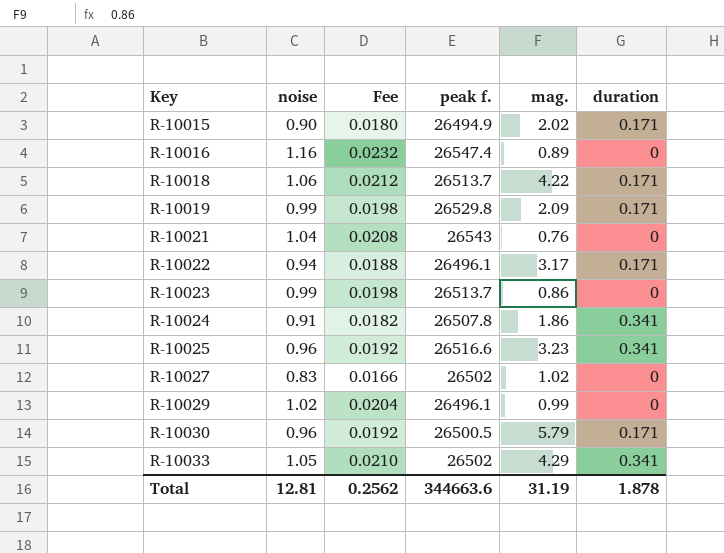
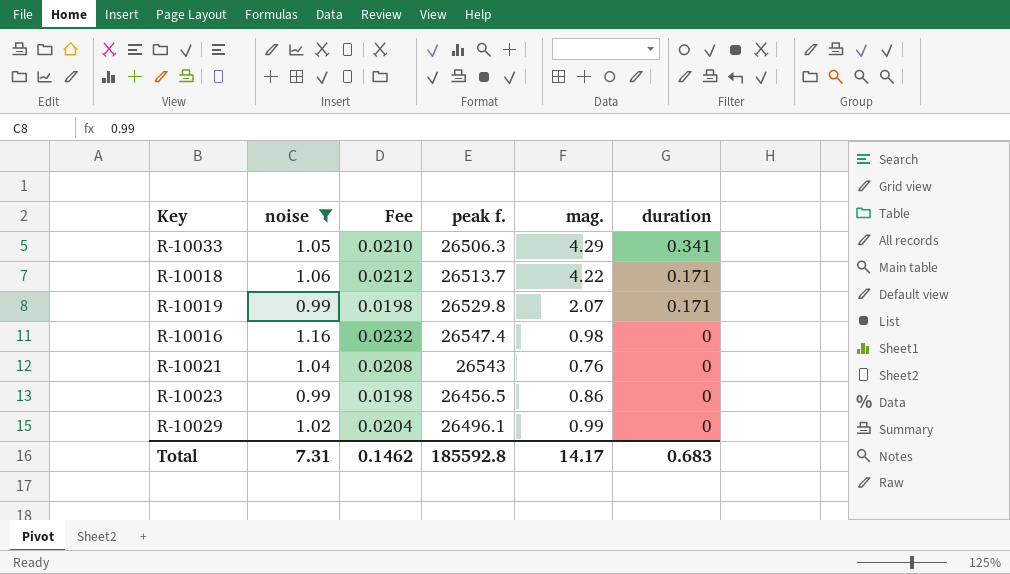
filter: none -> noise >= 0.99
row order: Key ascending -> duration descending
R-10033 | peak f.: 26502 -> 26506.3
R-10019 | mag.: 2.09 -> 2.07
R-10016 | mag.: 0.89 -> 0.98
R-10023 | peak f.: 26513.7 -> 26456.5
Total | noise: 12.81 -> 7.31
Total | Fee: 0.2562 -> 0.1462
Total | peak f.: 344663.6 -> 185592.8
Total | mag.: 31.19 -> 14.17
Total | duration: 1.878 -> 0.683

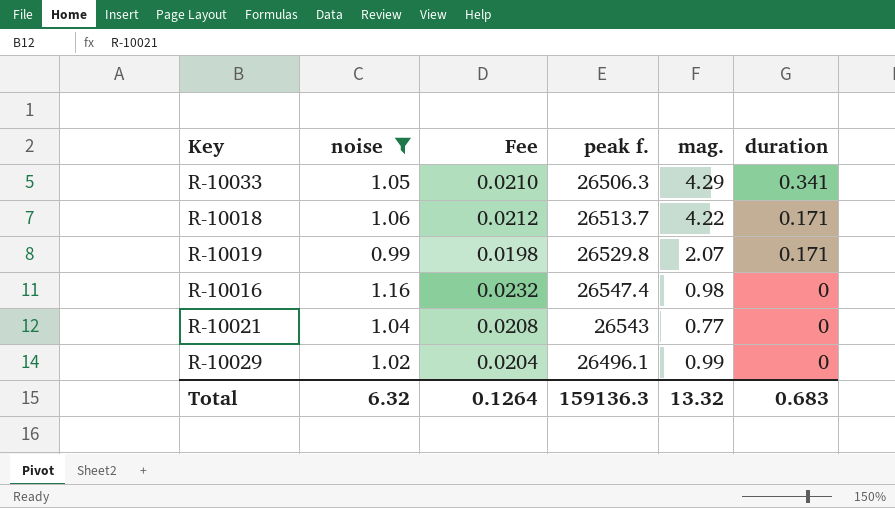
row R-10023: 0.99 | 0.0198 | 26456.5 | 0.86 | 0 -> none
R-10021 | mag.: 0.76 -> 0.77
Total | noise: 7.31 -> 6.32
Total | Fee: 0.1462 -> 0.1264
Total | peak f.: 185592.8 -> 159136.3
Total | mag.: 14.17 -> 13.32

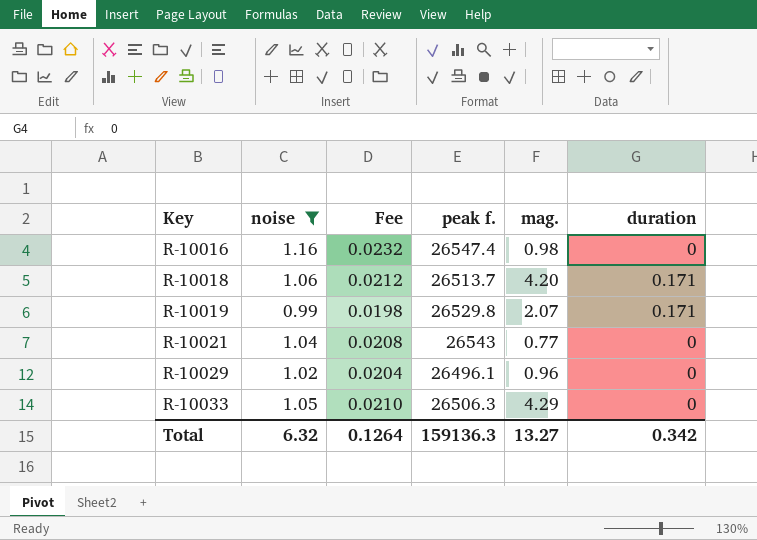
row order: duration descending -> Key ascending
R-10018 | mag.: 4.22 -> 4.20
R-10029 | mag.: 0.99 -> 0.96
R-10033 | duration: 0.341 -> 0
Total | mag.: 13.32 -> 13.27
Total | duration: 0.683 -> 0.342

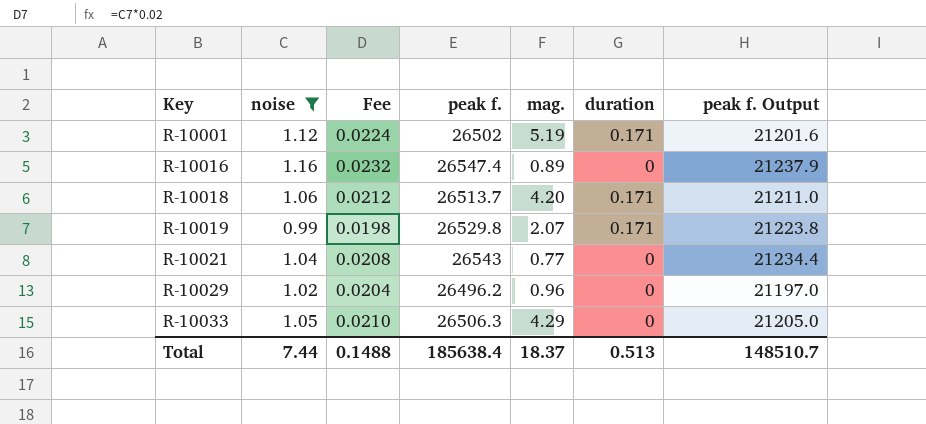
column peak f. Output | formula: none -> [peak f.] * 0.8
row R-10001: none -> 1.12 | 0.0224 | 26502 | 5.19 | 0.171 | 21201.6
R-10016 | mag.: 0.98 -> 0.89
R-10029 | peak f.: 26496.1 -> 26496.2
Total | noise: 6.32 -> 7.44
Total | Fee: 0.1264 -> 0.1488
Total | peak f.: 159136.3 -> 185638.4
Total | mag.: 13.27 -> 18.37
Total | duration: 0.342 -> 0.513

